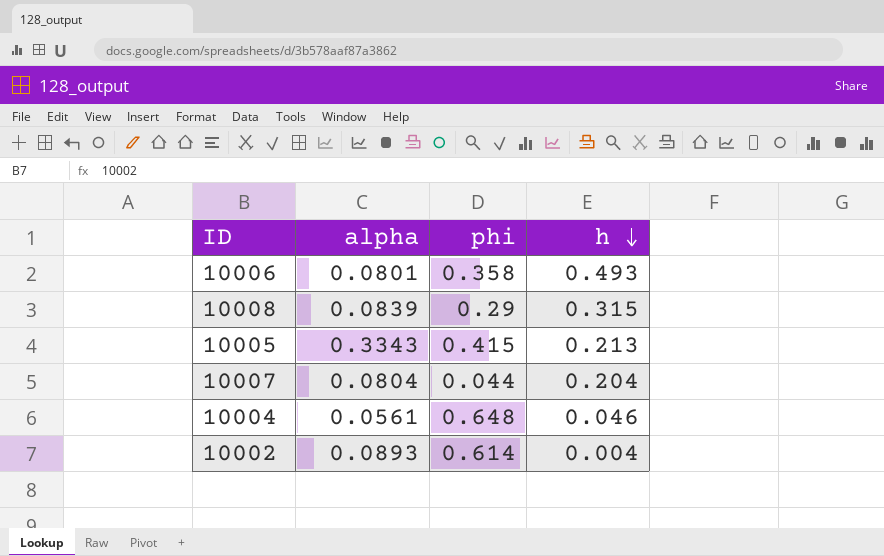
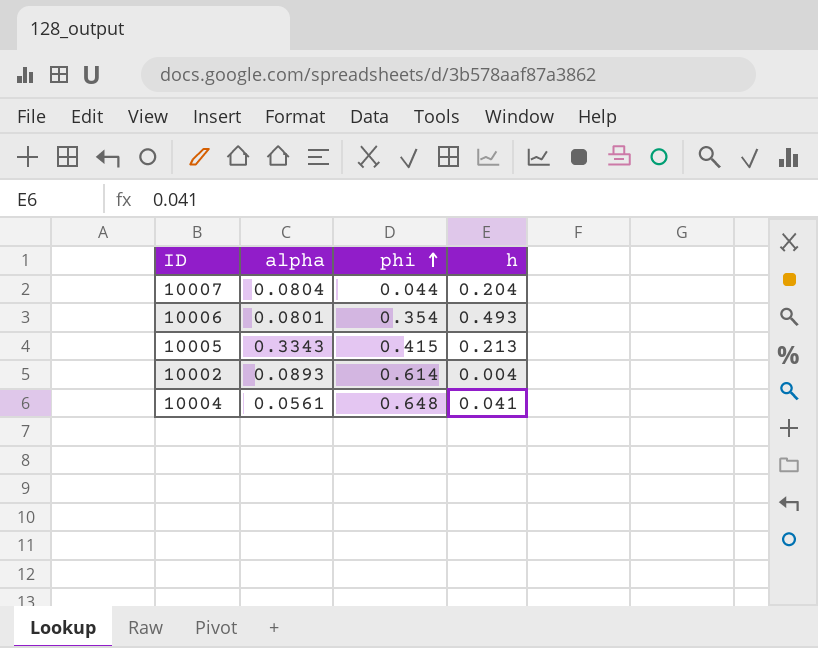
row order: h descending -> phi ascending
row 10008: 0.0839 | 0.29 | 0.315 -> none
10006 | phi: 0.358 -> 0.354
10004 | h: 0.046 -> 0.041

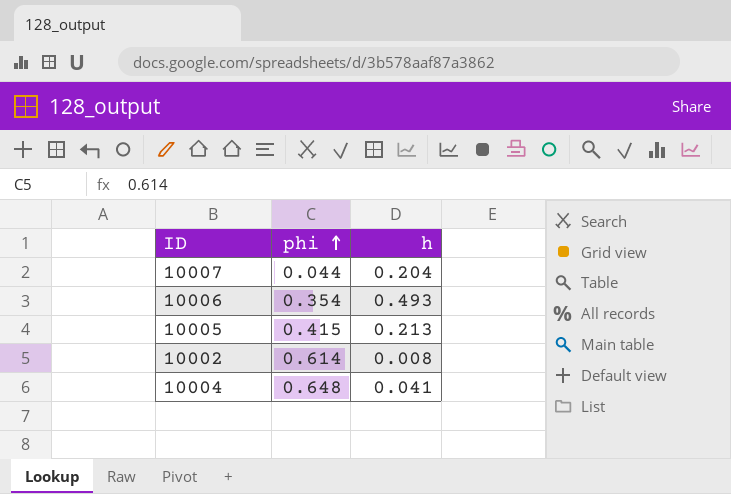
column alpha | position: 2 -> none
10002 | h: 0.004 -> 0.008

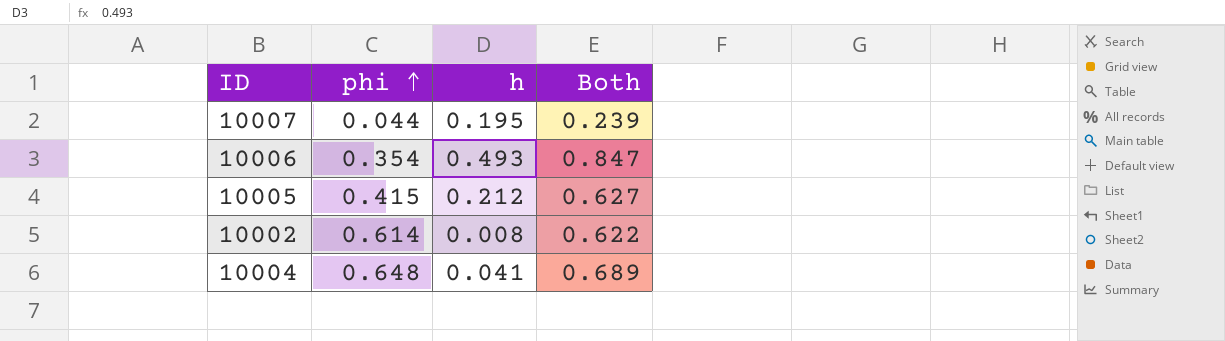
column Both | formula: none -> [phi] + [h]
10007 | h: 0.204 -> 0.195
10005 | h: 0.213 -> 0.212

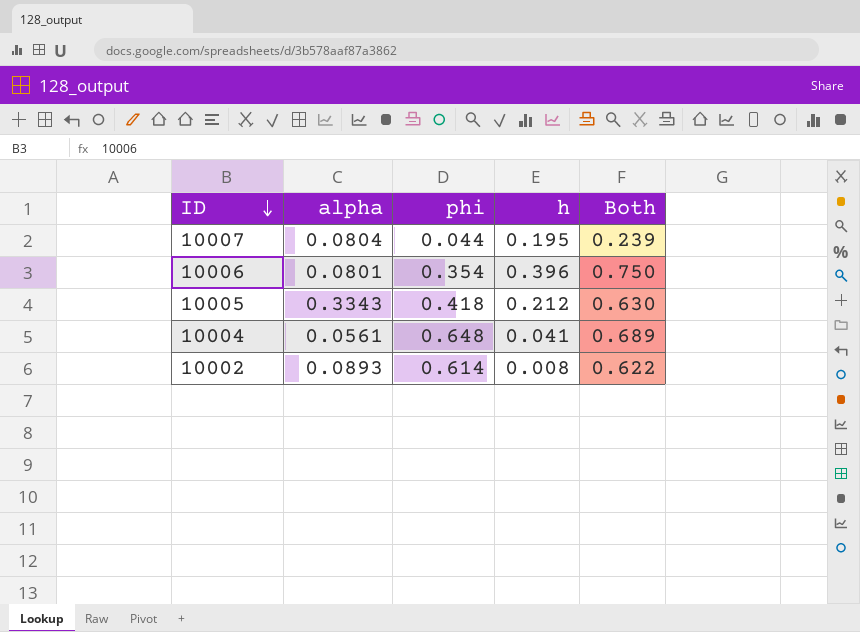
row order: phi ascending -> ID descending
column alpha | position: none -> 2
10006 | h: 0.493 -> 0.396
10006 | Both: 0.847 -> 0.750
10005 | phi: 0.415 -> 0.418
10005 | Both: 0.627 -> 0.630

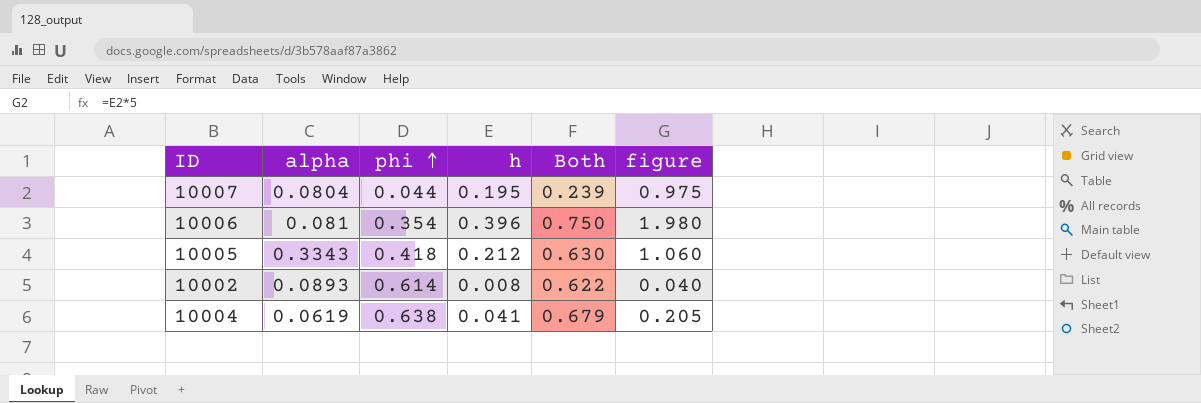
row order: ID descending -> phi ascending
column figure | formula: none -> [h] * 5
10006 | alpha: 0.0801 -> 0.081
10004 | alpha: 0.0561 -> 0.0619
10004 | phi: 0.648 -> 0.638
10004 | Both: 0.689 -> 0.679

